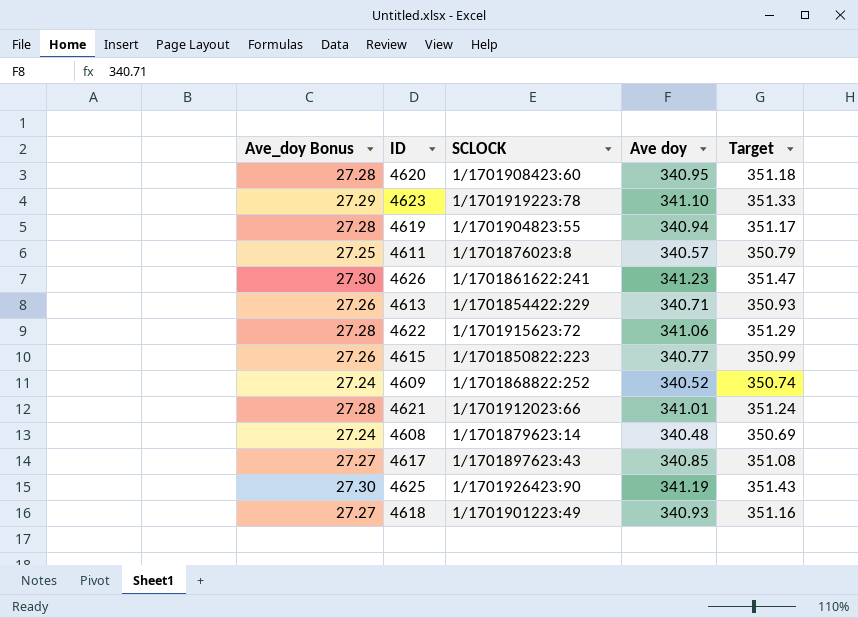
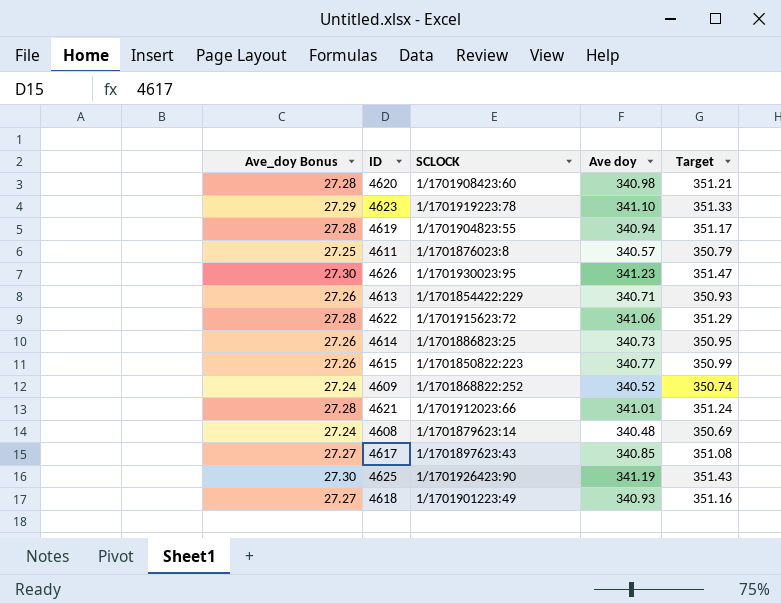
4620 | Ave doy: 340.95 -> 340.98
4620 | Target: 351.18 -> 351.21
4626 | SCLOCK: 1/1701861622:241 -> 1/1701930023:95
row 4614: none -> 27.26 | 1/1701886823:25 | 340.73 | 350.95

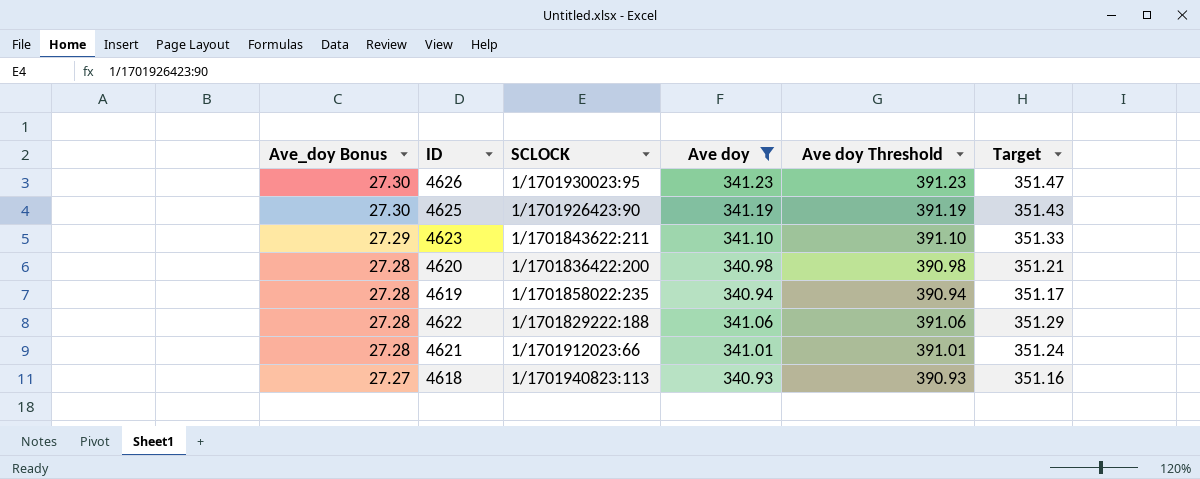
filter: none -> Ave doy >= 340.93
row order: none -> Ave_doy Bonus descending
column Ave doy Threshold | formula: none -> [Ave doy] + 50
4623 | SCLOCK: 1/1701919223:78 -> 1/1701843622:211
4620 | SCLOCK: 1/1701908423:60 -> 1/1701836422:200
4619 | SCLOCK: 1/1701904823:55 -> 1/1701858022:235
4622 | SCLOCK: 1/1701915623:72 -> 1/1701829222:188
4618 | SCLOCK: 1/1701901223:49 -> 1/1701940823:113

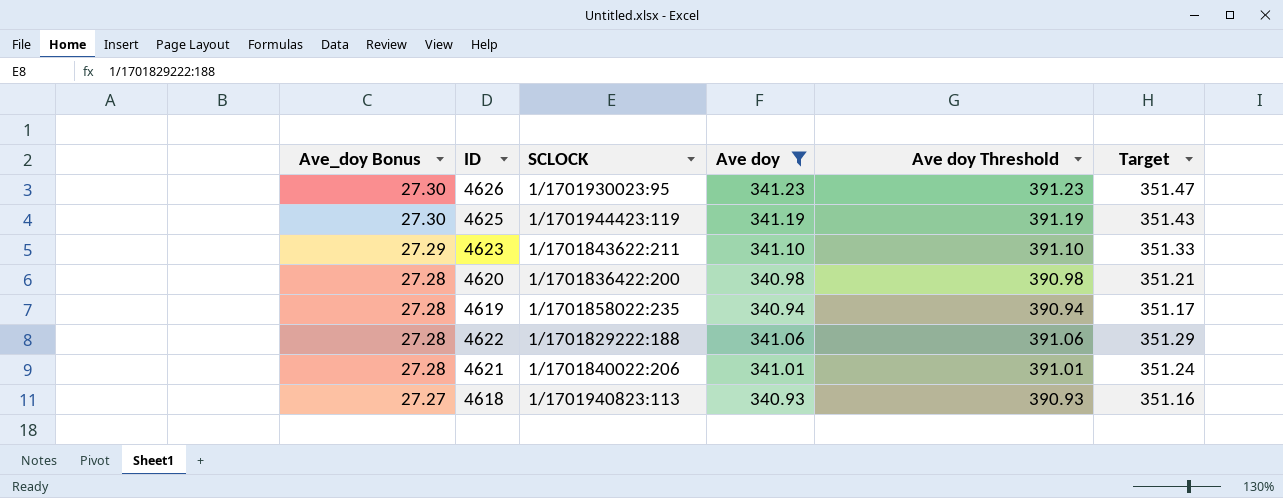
4625 | SCLOCK: 1/1701926423:90 -> 1/1701944423:119
4621 | SCLOCK: 1/1701912023:66 -> 1/1701840022:206

